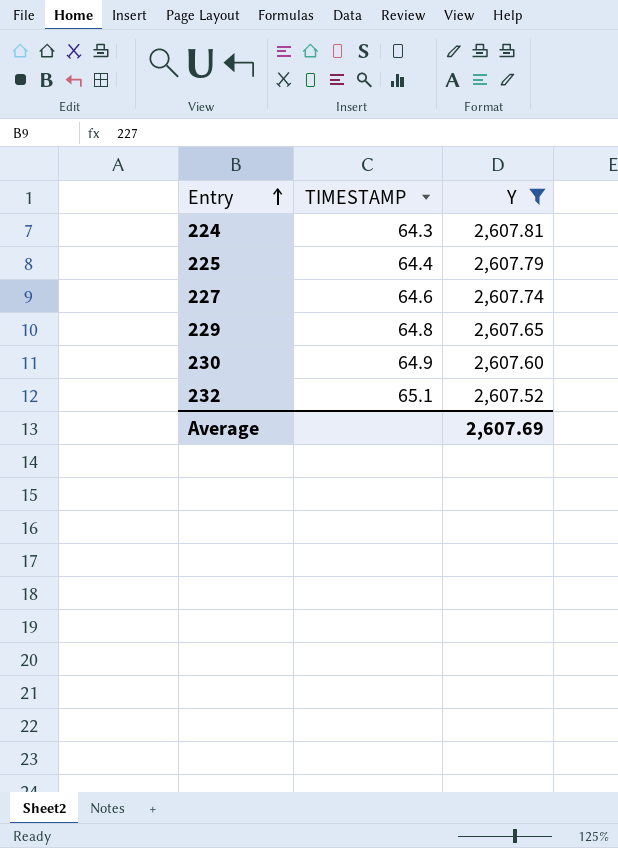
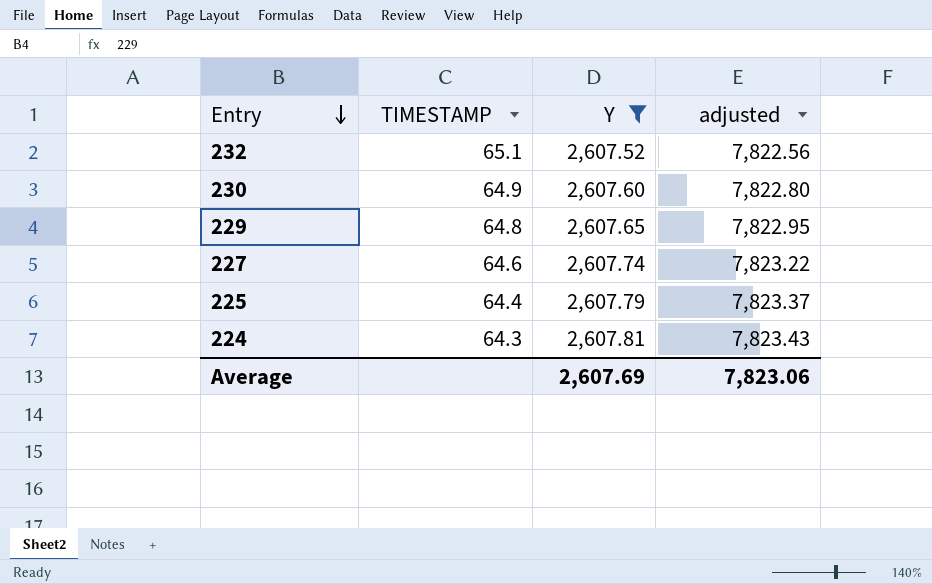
row order: Entry ascending -> Entry descending
column adjusted | formula: none -> [Y] * 3

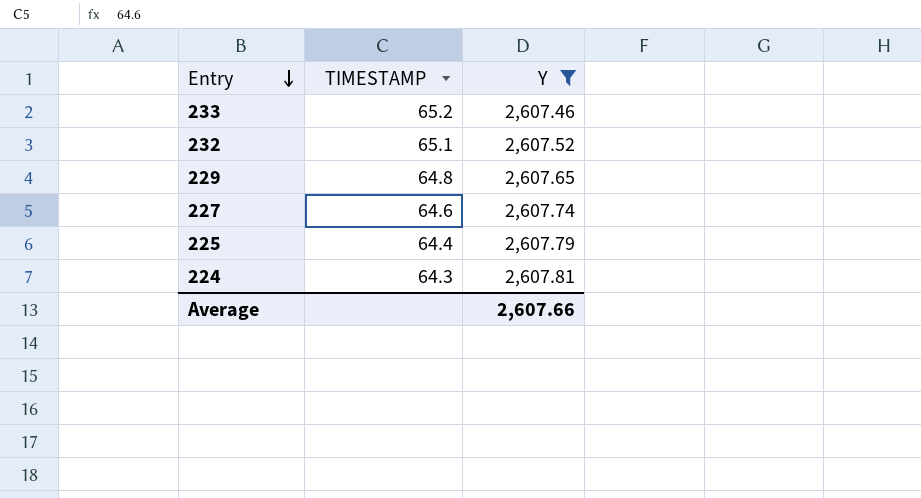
column adjusted | formula: [Y] * 3 -> none
row 230: 64.9 | 2,607.60 | 7,822.80 -> none
row 233: none -> 65.2 | 2,607.46
Average | Y: 2,607.69 -> 2,607.66

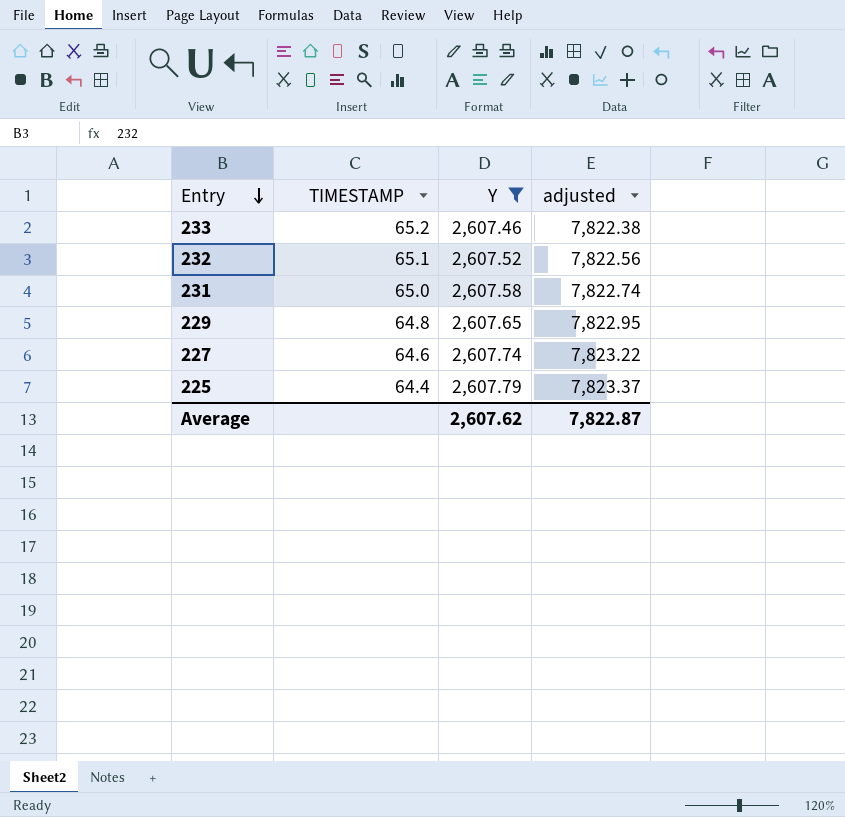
column adjusted | formula: none -> [Y] * 3
row 224: 64.3 | 2,607.81 -> none
row 231: none -> 65.0 | 2,607.58 | 7,822.74
Average | Y: 2,607.66 -> 2,607.62

